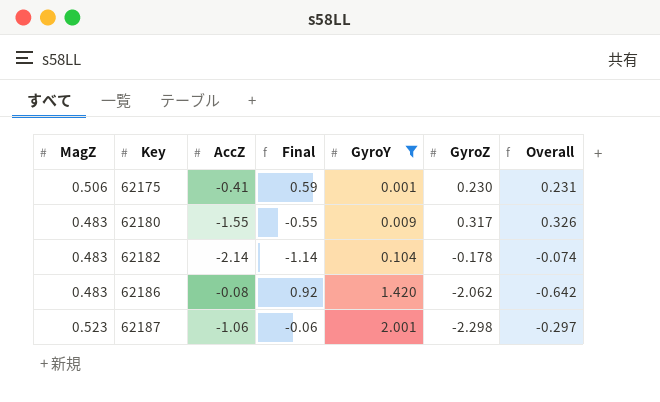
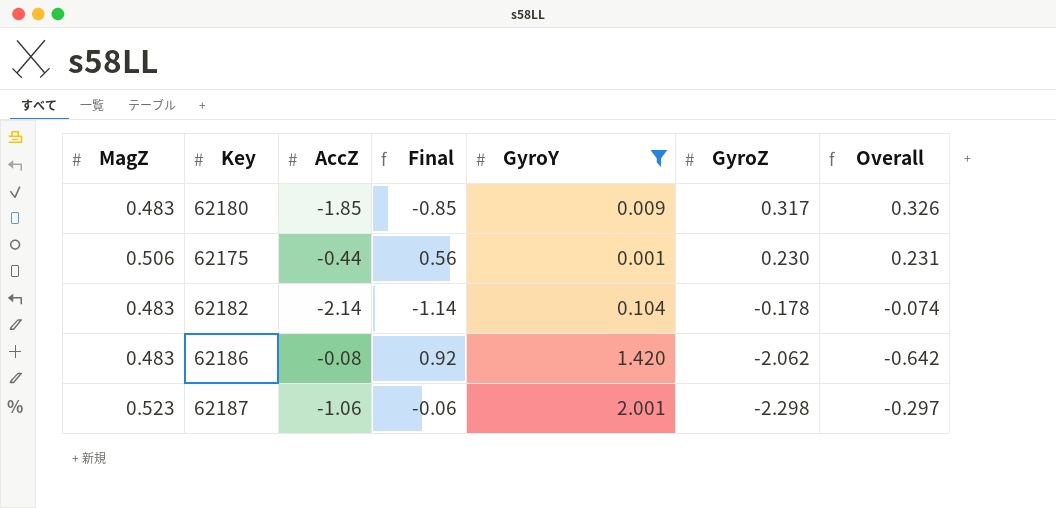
row order: Key ascending -> GyroZ descending
62180 | AccZ: -1.55 -> -1.85
62180 | Final: -0.55 -> -0.85
62175 | AccZ: -0.41 -> -0.44
62175 | Final: 0.59 -> 0.56

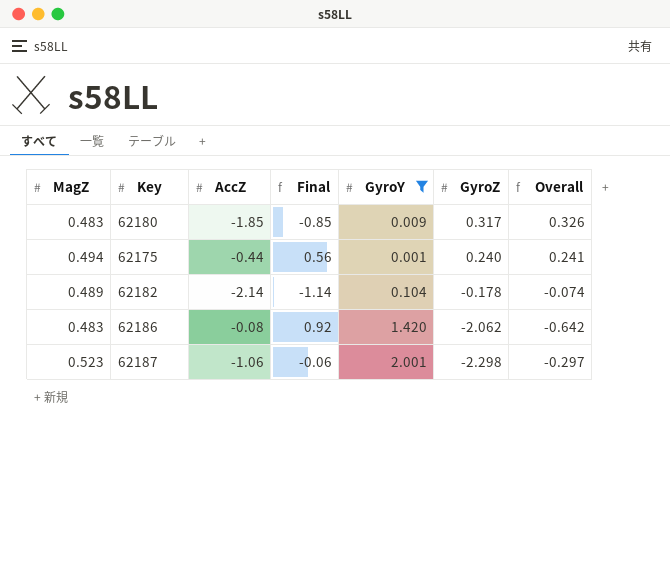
62175 | MagZ: 0.506 -> 0.494
62175 | GyroZ: 0.230 -> 0.240
62175 | Overall: 0.231 -> 0.241
62182 | MagZ: 0.483 -> 0.489

